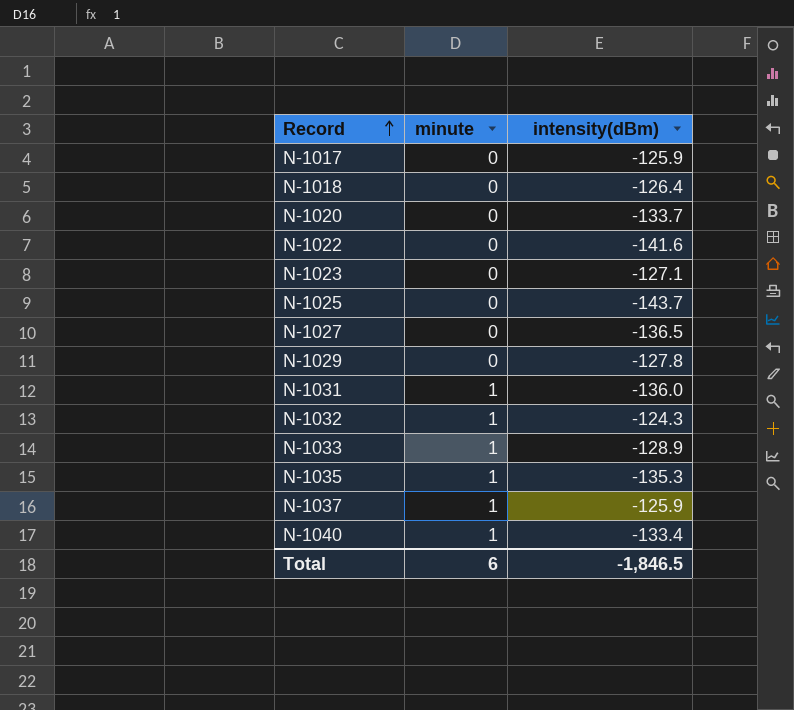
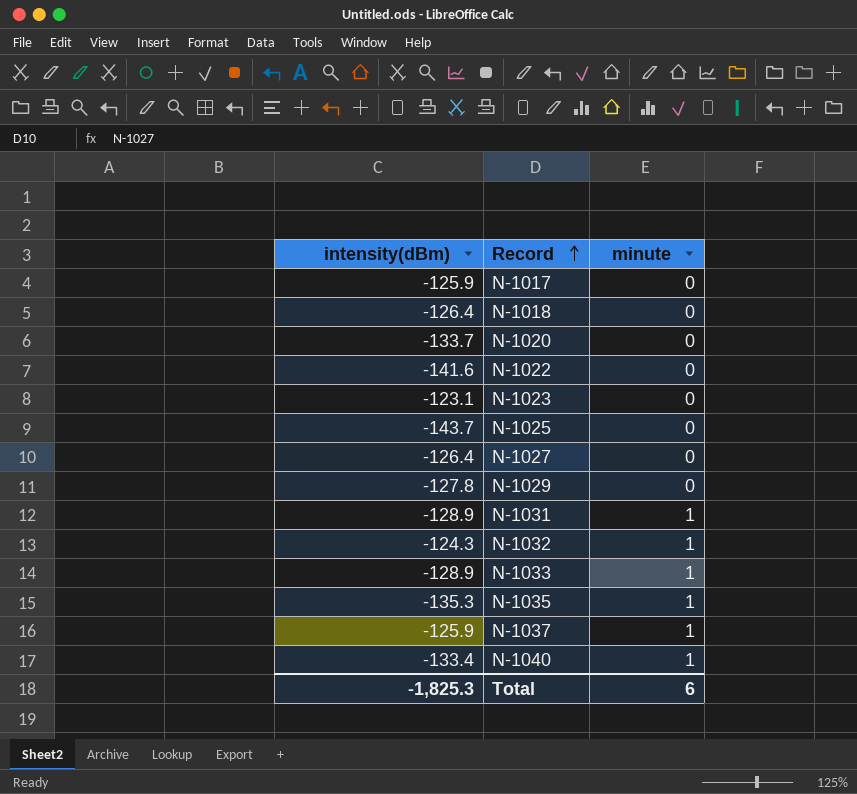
column intensity(dBm) | position: 3 -> 1
N-1023 | intensity(dBm): -127.1 -> -123.1
N-1027 | intensity(dBm): -136.5 -> -126.4
N-1031 | intensity(dBm): -136.0 -> -128.9
Total | intensity(dBm): -1,846.5 -> -1,825.3

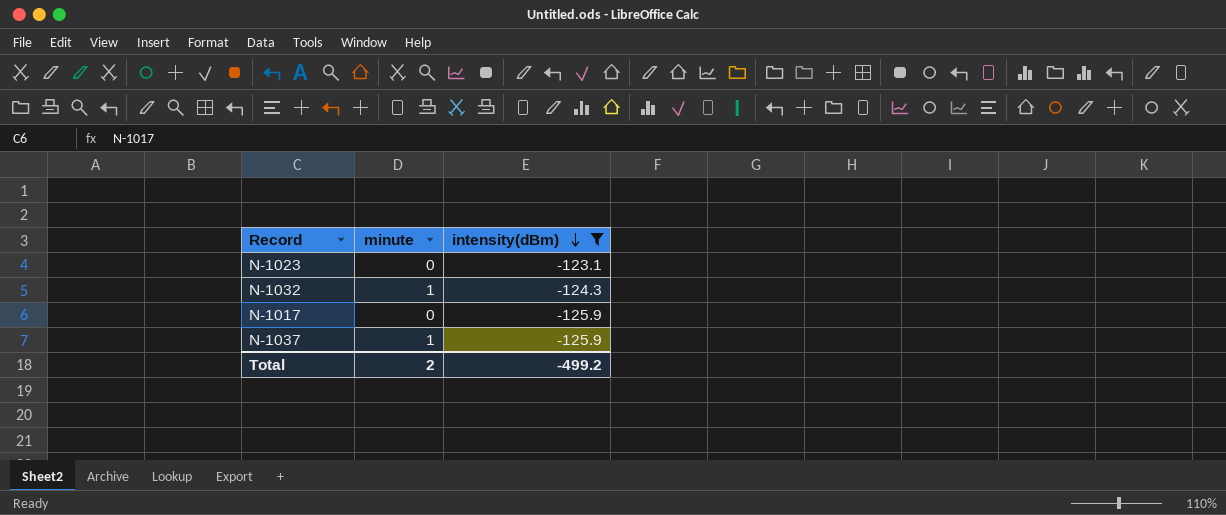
filter: none -> intensity(dBm) >= -125.9
row order: Record ascending -> intensity(dBm) descending
column intensity(dBm) | position: 1 -> 3
Total | minute: 6 -> 2
Total | intensity(dBm): -1,825.3 -> -499.2

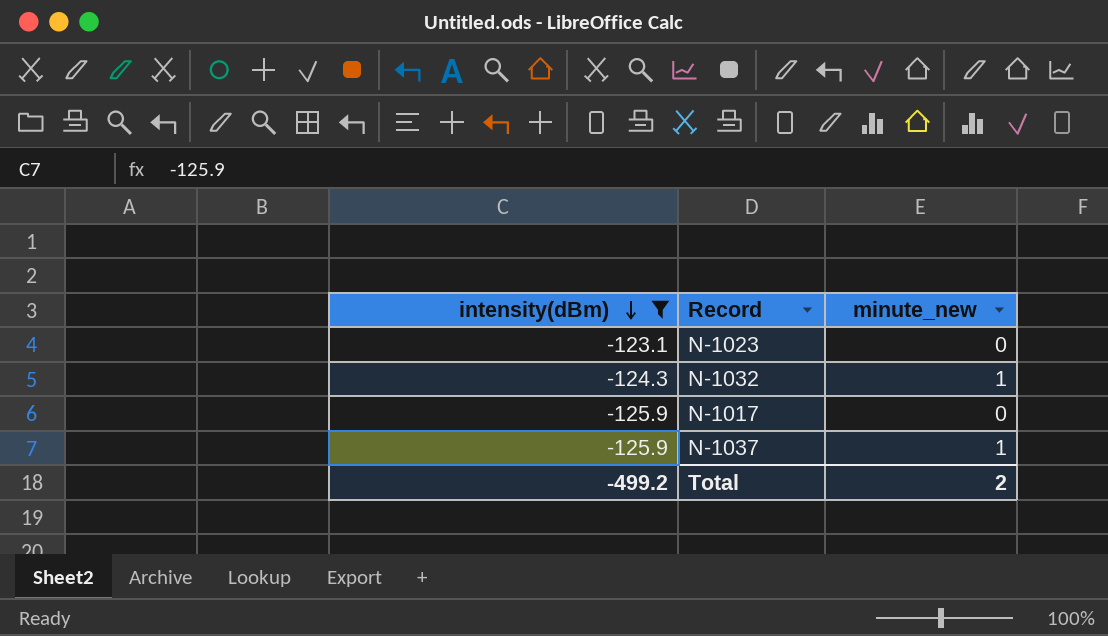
column intensity(dBm) | position: 3 -> 1
column name: minute -> minute_new

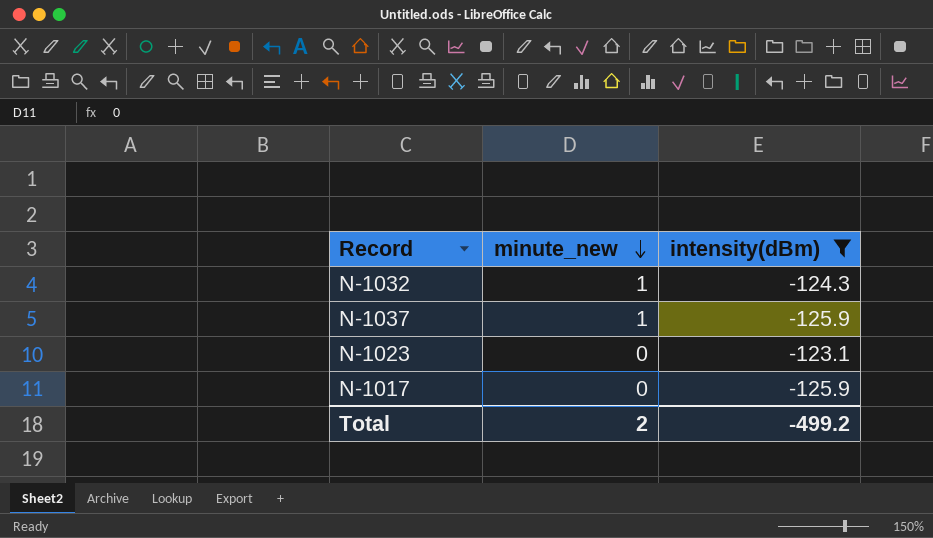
row order: intensity(dBm) descending -> minute_new descending
column intensity(dBm) | position: 1 -> 3

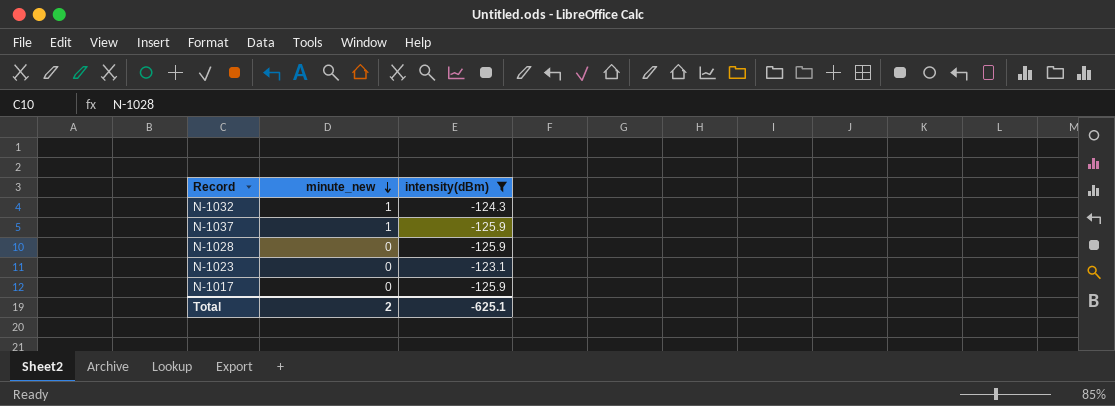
row N-1028: none -> 0 | -125.9
Total | intensity(dBm): -499.2 -> -625.1

